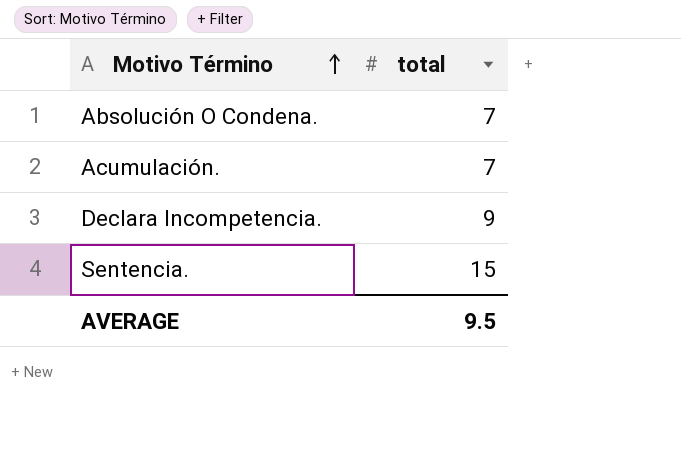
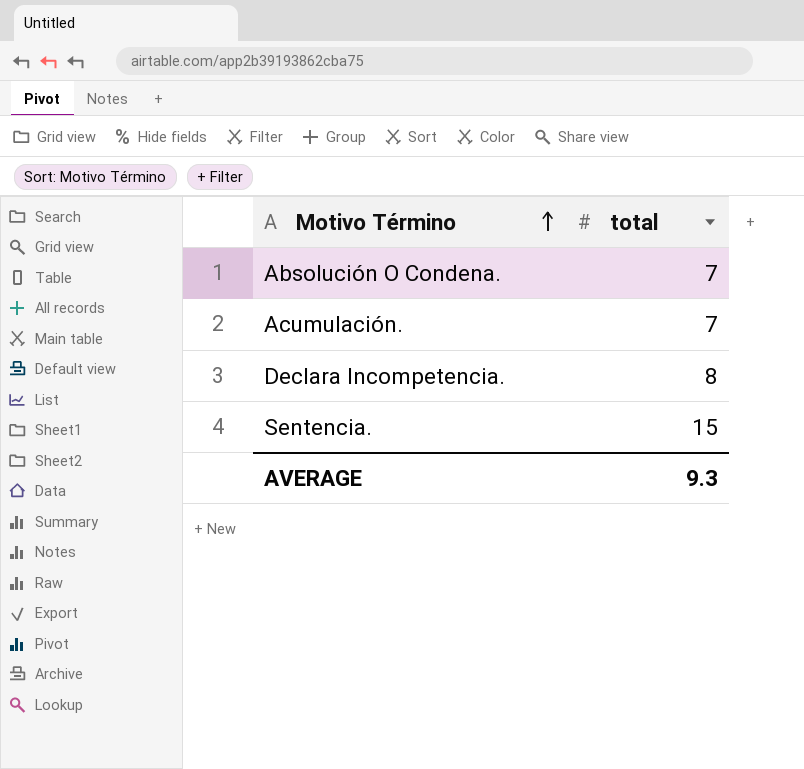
Declara Incompetencia. | total: 9 -> 8
AVERAGE | total: 9.5 -> 9.3

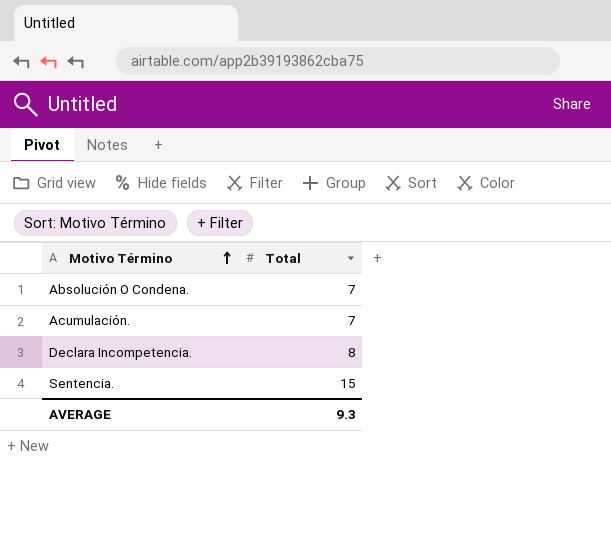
column name: total -> Total

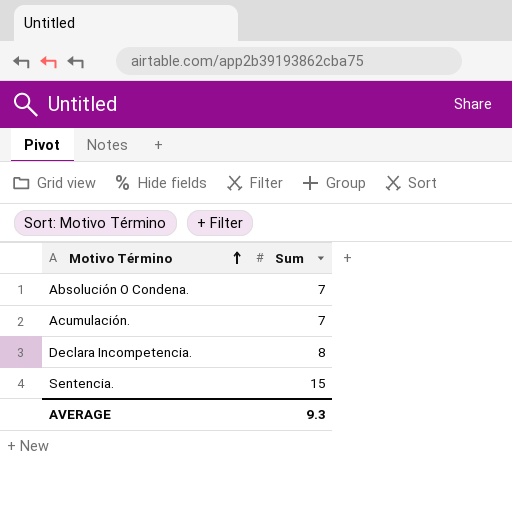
column name: Total -> Sum

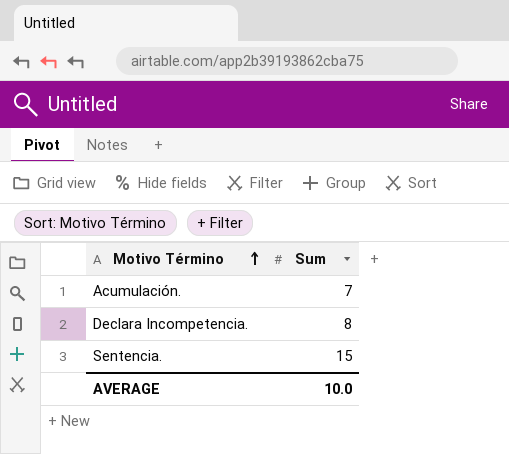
row Absolución O Condena.: 7 -> none
AVERAGE | Sum: 9.3 -> 10.0

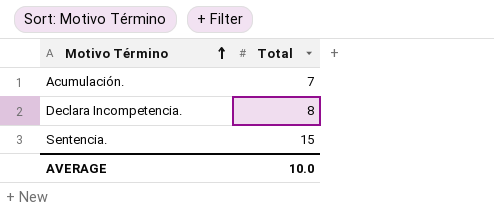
column name: Sum -> Total

